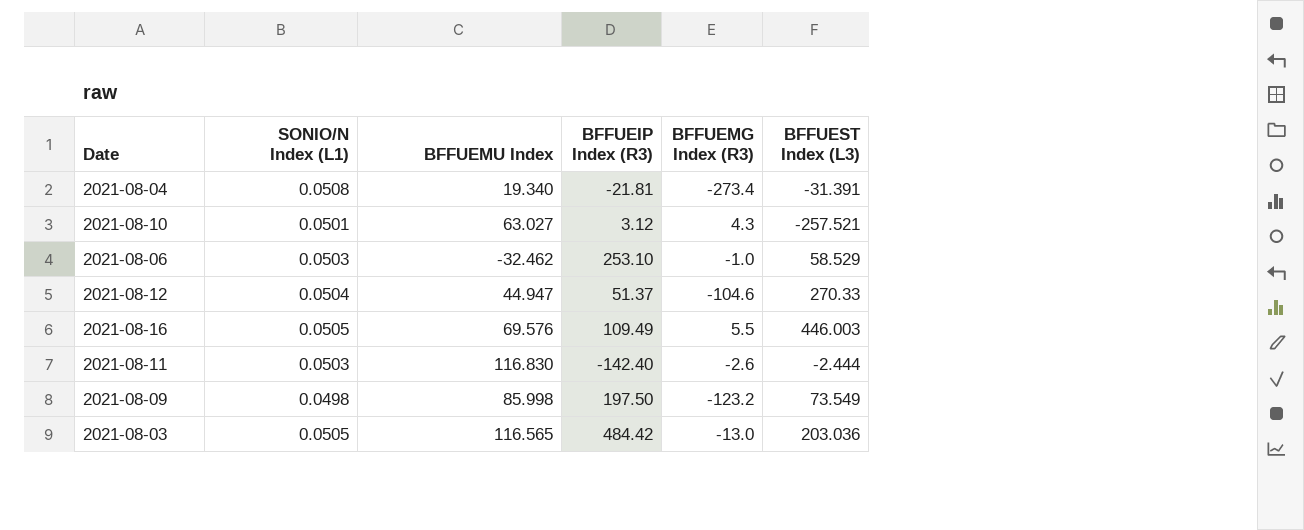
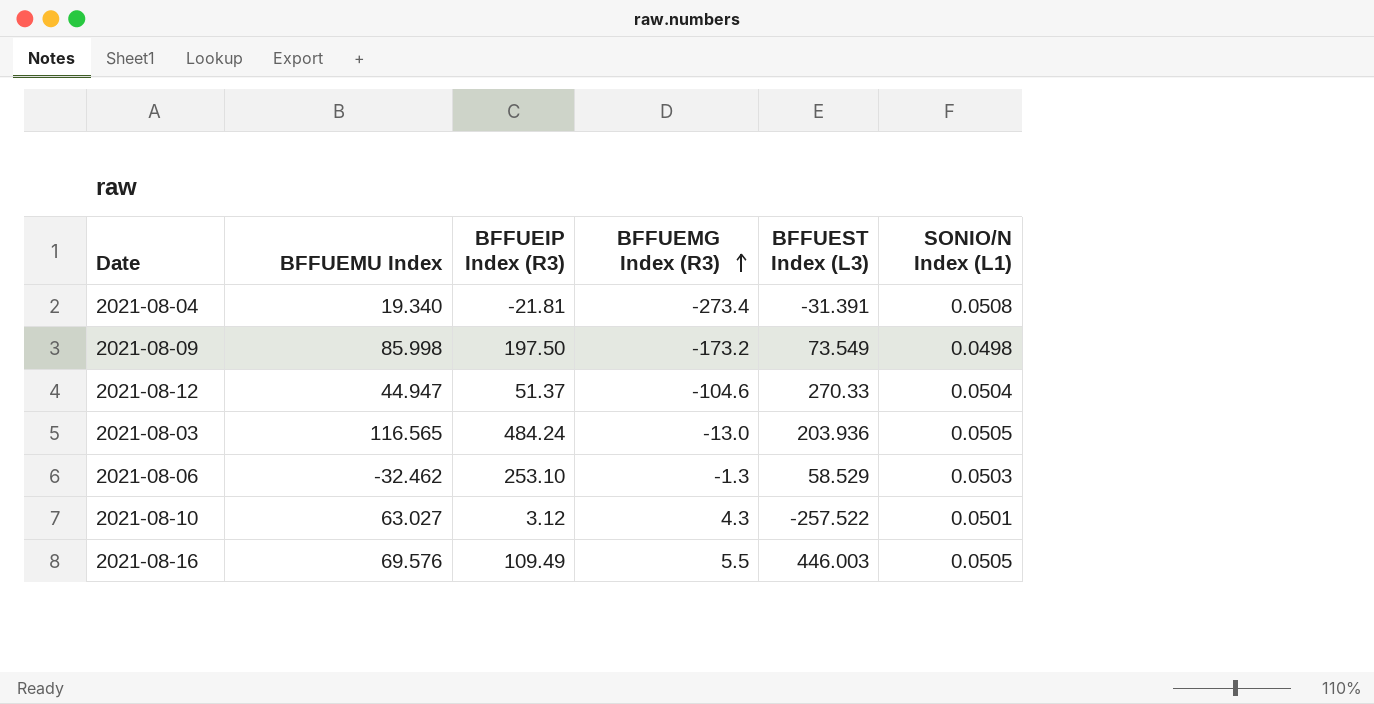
row order: none -> BFFUEMG Index (R3) ascending
column SONIO/N Index (L1) | position: 2 -> 6
row 2021-08-11: 0.0503 | 116.830 | -142.40 | -2.6 | -2.444 -> none
2021-08-09 | BFFUEMG Index (R3): -123.2 -> -173.2
2021-08-03 | BFFUEIP Index (R3): 484.42 -> 484.24
2021-08-03 | BFFUEST Index (L3): 203.036 -> 203.936
2021-08-06 | BFFUEMG Index (R3): -1.0 -> -1.3
2021-08-10 | BFFUEST Index (L3): -257.521 -> -257.522

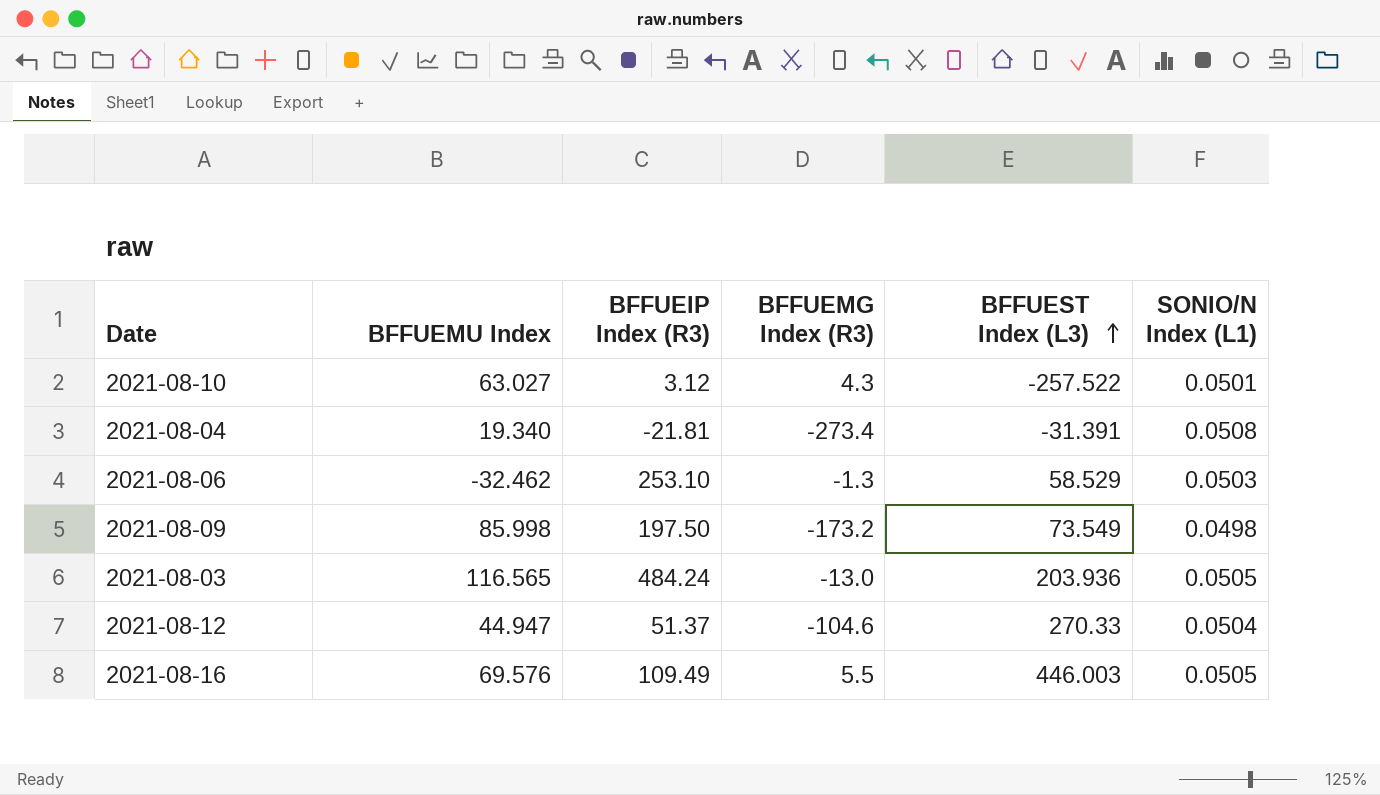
row order: BFFUEMG Index (R3) ascending -> BFFUEST Index (L3) ascending

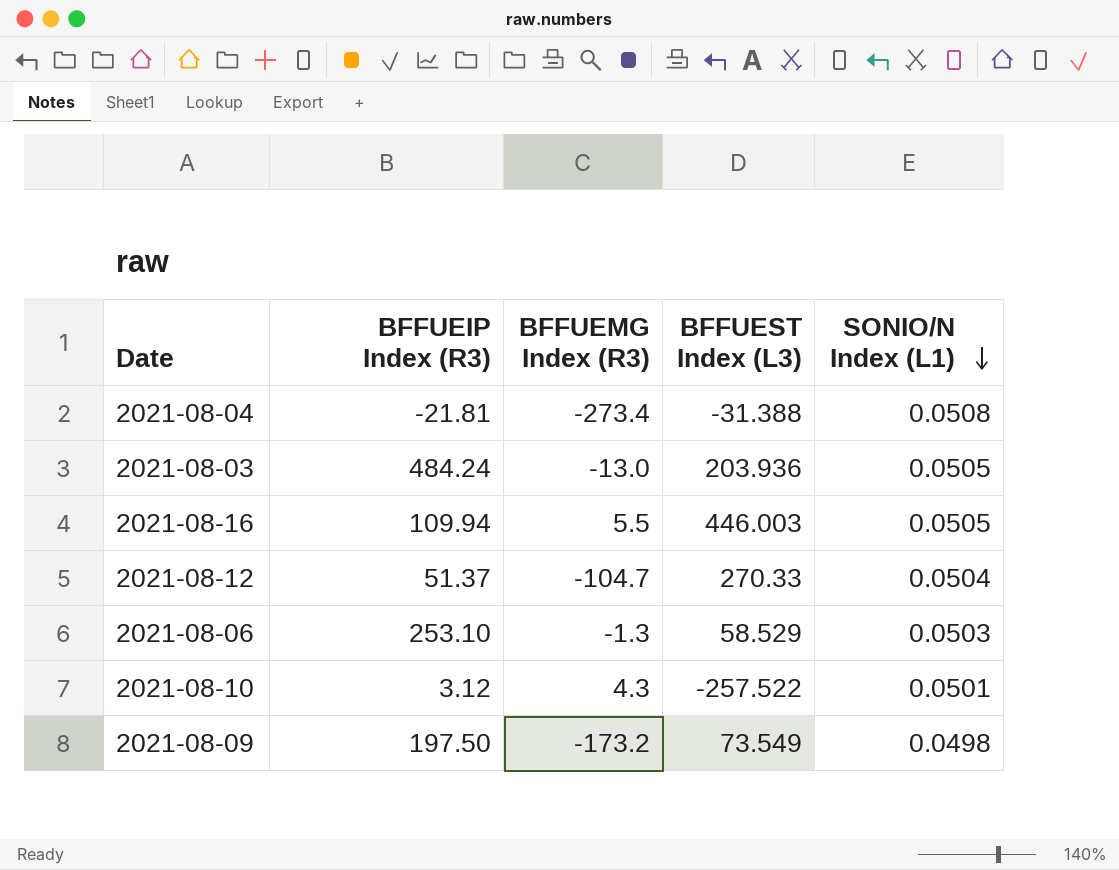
row order: BFFUEST Index (L3) ascending -> SONIO/N Index (L1) descending
column BFFUEMU Index | position: 2 -> none
2021-08-04 | BFFUEST Index (L3): -31.391 -> -31.388
2021-08-16 | BFFUEIP Index (R3): 109.49 -> 109.94
2021-08-12 | BFFUEMG Index (R3): -104.6 -> -104.7

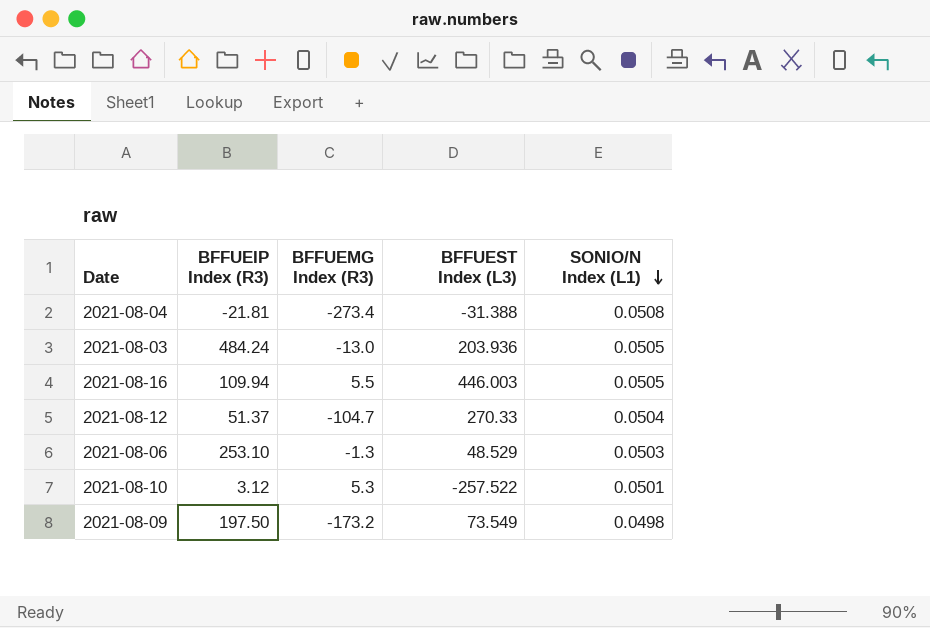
2021-08-06 | BFFUEST Index (L3): 58.529 -> 48.529
2021-08-10 | BFFUEMG Index (R3): 4.3 -> 5.3

